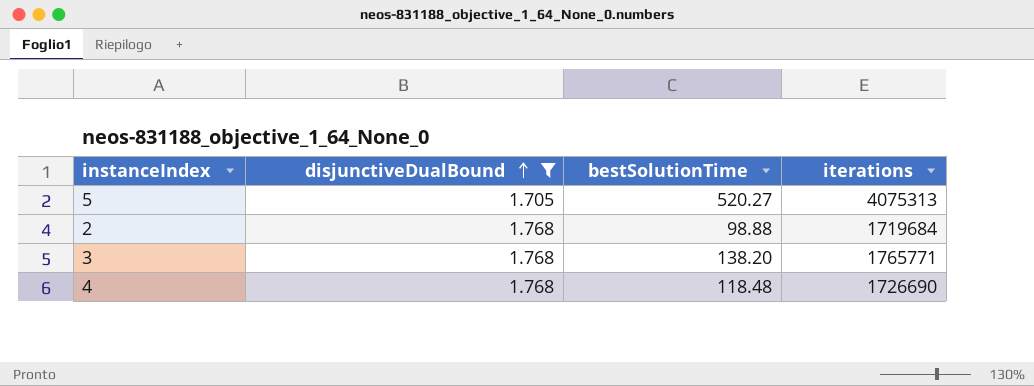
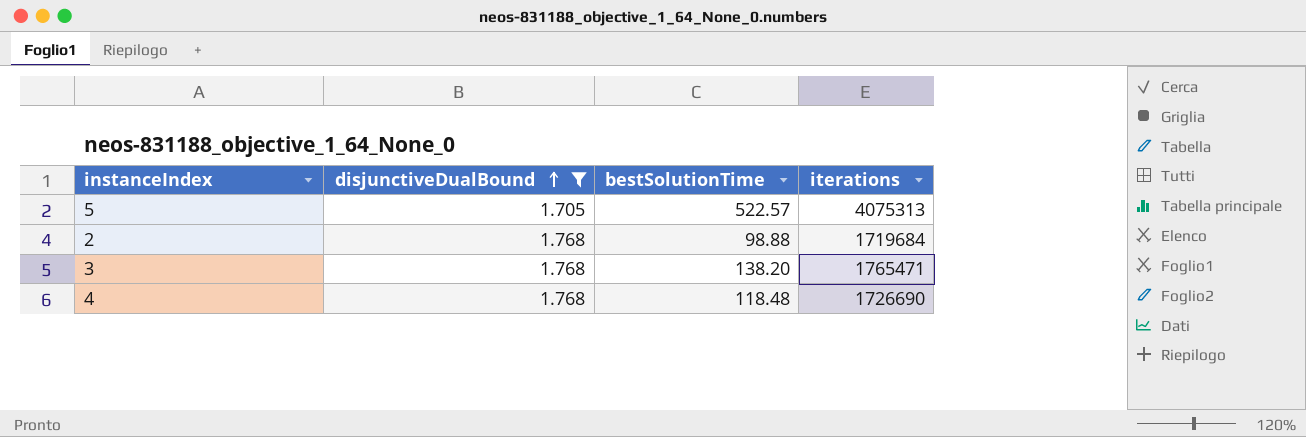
5 | bestSolutionTime: 520.27 -> 522.57
3 | iterations: 1765771 -> 1765471

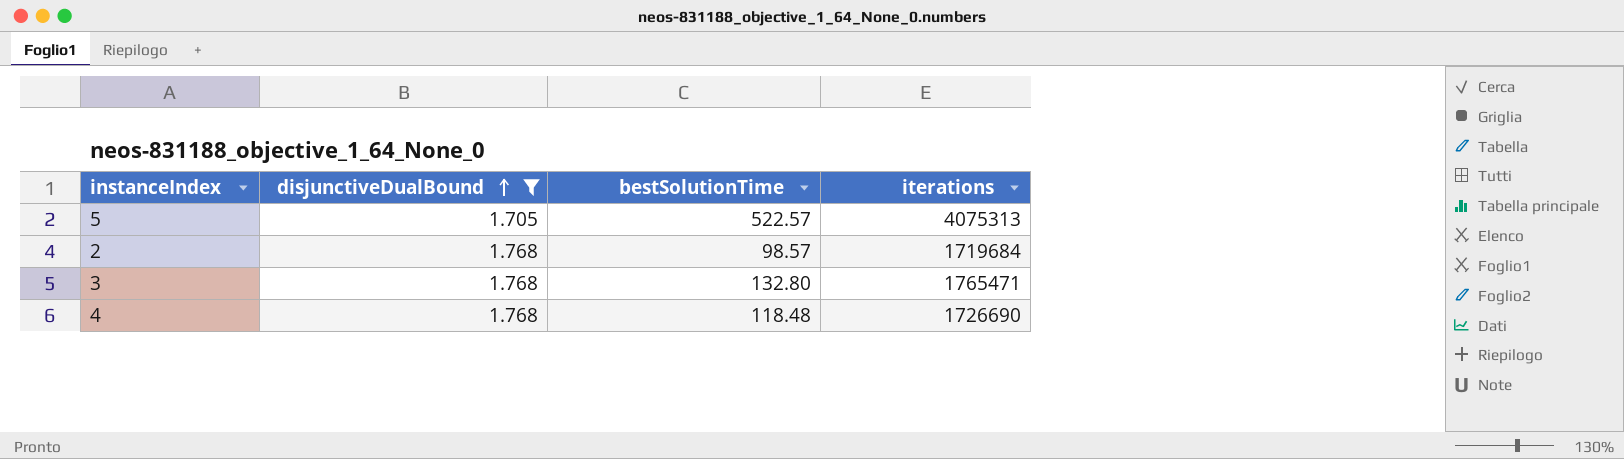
2 | bestSolutionTime: 98.88 -> 98.57
3 | bestSolutionTime: 138.20 -> 132.80

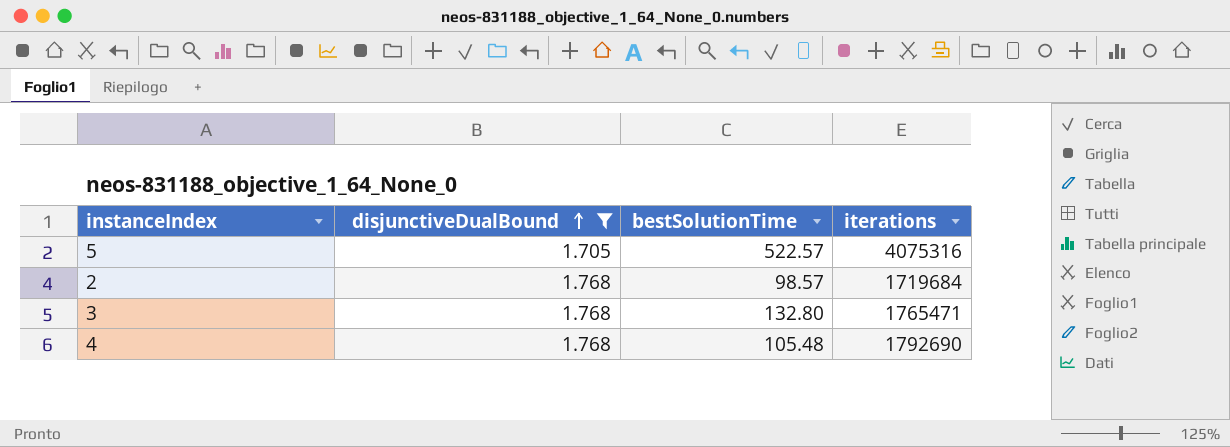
5 | iterations: 4075313 -> 4075316
4 | bestSolutionTime: 118.48 -> 105.48
4 | iterations: 1726690 -> 1792690

